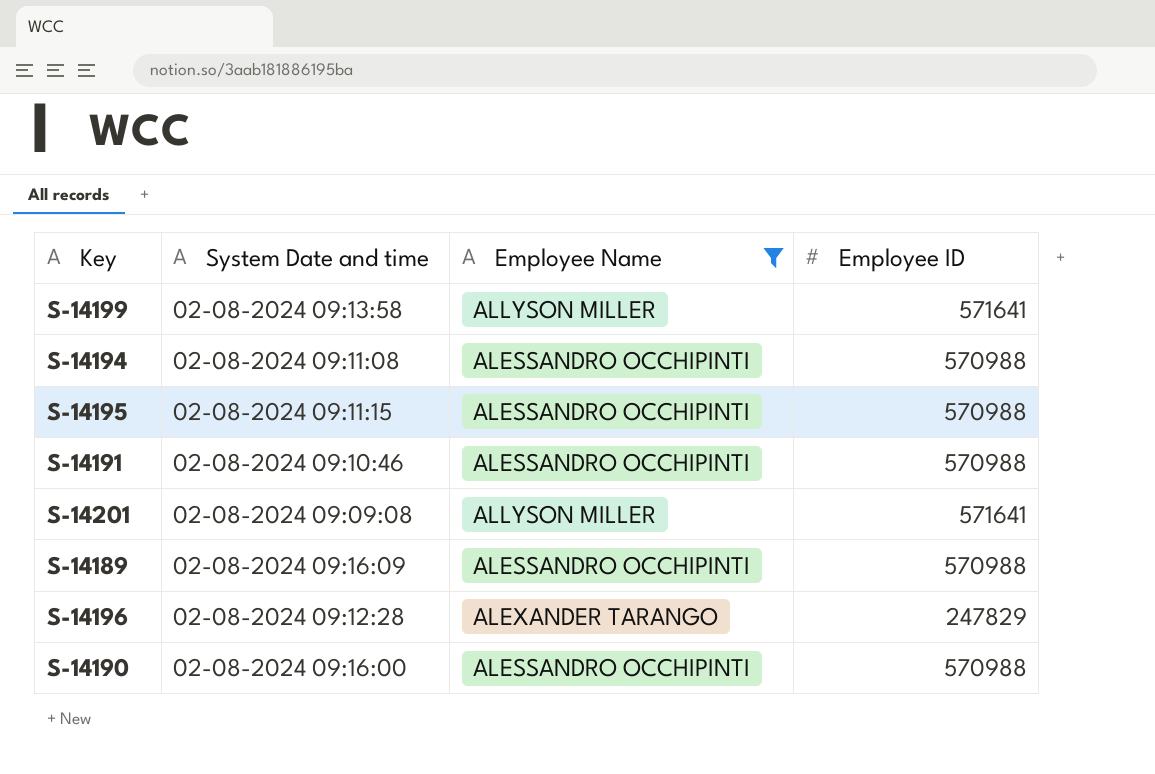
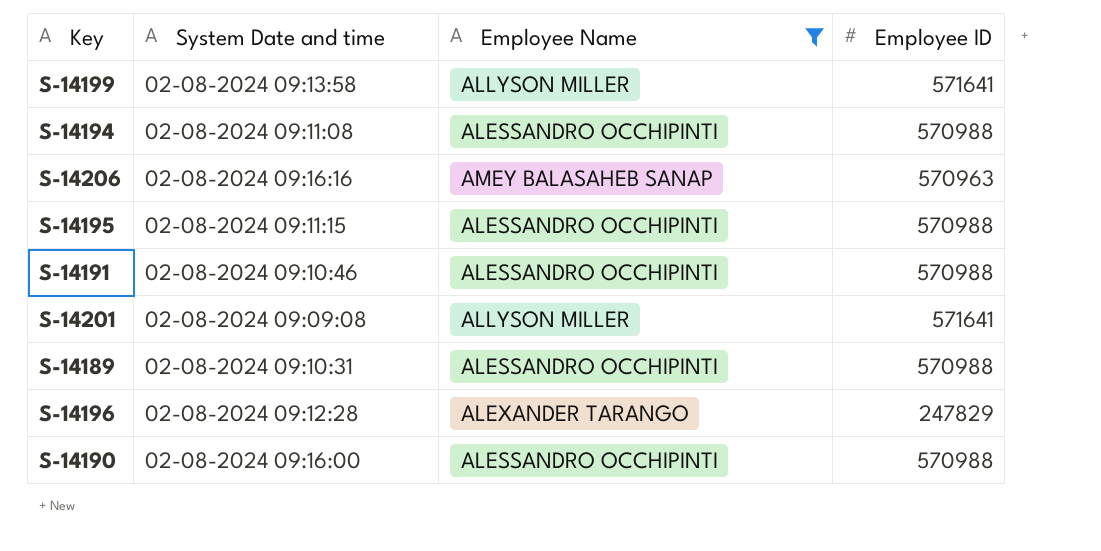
row S-14206: none -> 02-08-2024 09:16:16 | AMEY BALASAHEB SANAP | 570963
S-14189 | System Date and time: 02-08-2024 09:16:09 -> 02-08-2024 09:10:31

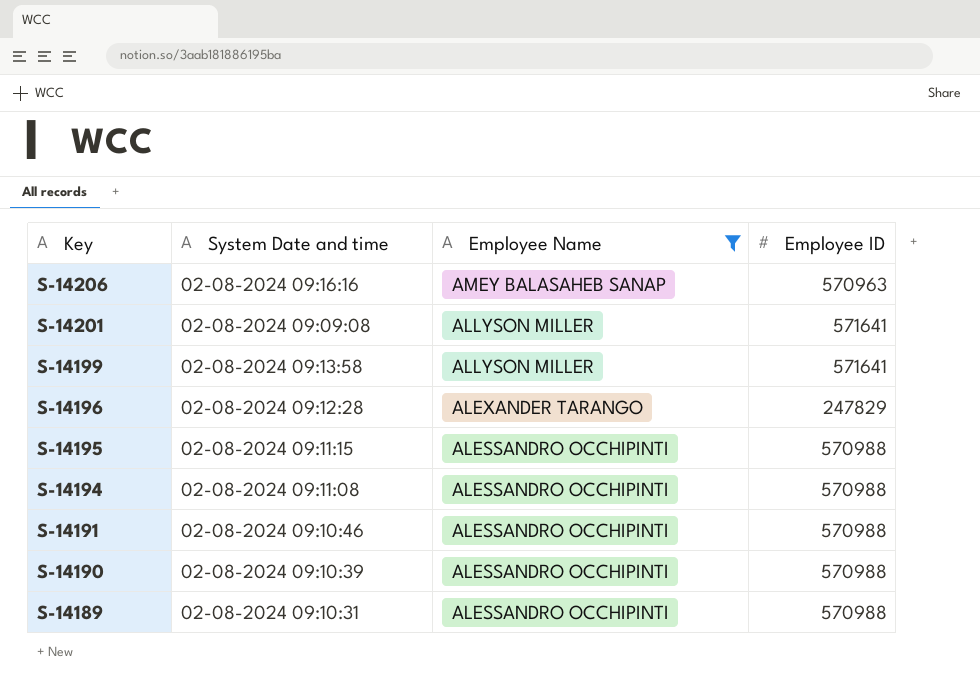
row order: none -> Key descending
S-14190 | System Date and time: 02-08-2024 09:16:00 -> 02-08-2024 09:10:39

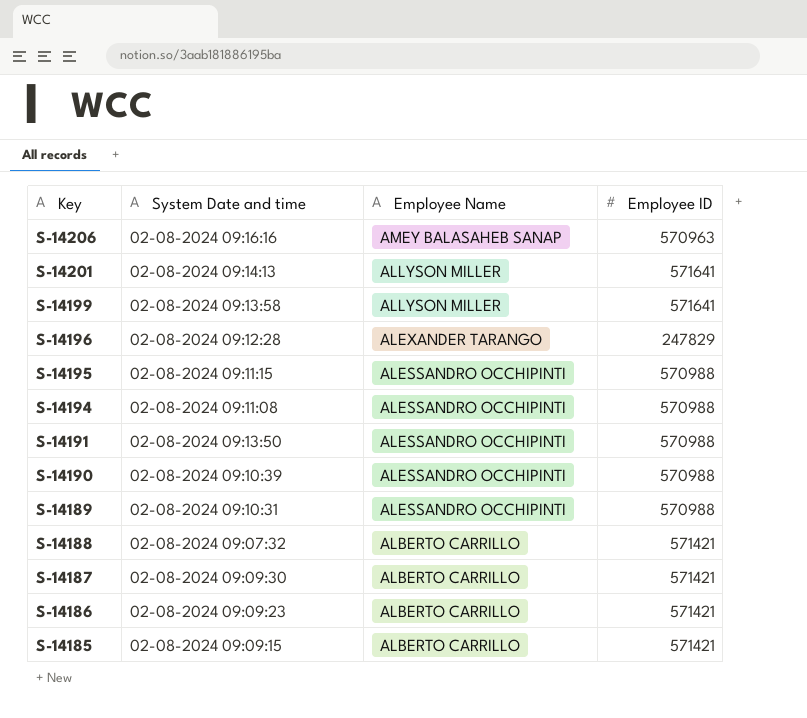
filter: Employee Name != ALBERTO CARRILLO -> none
S-14201 | System Date and time: 02-08-2024 09:09:08 -> 02-08-2024 09:14:13
S-14191 | System Date and time: 02-08-2024 09:10:46 -> 02-08-2024 09:13:50

